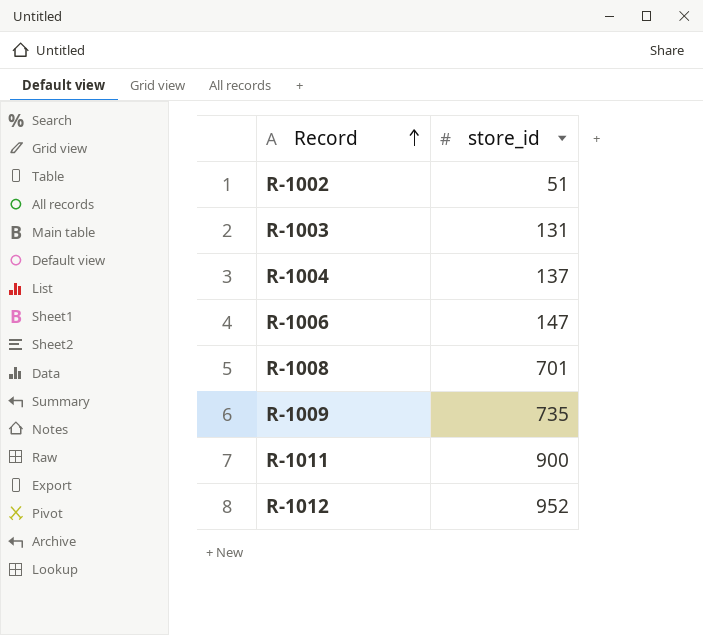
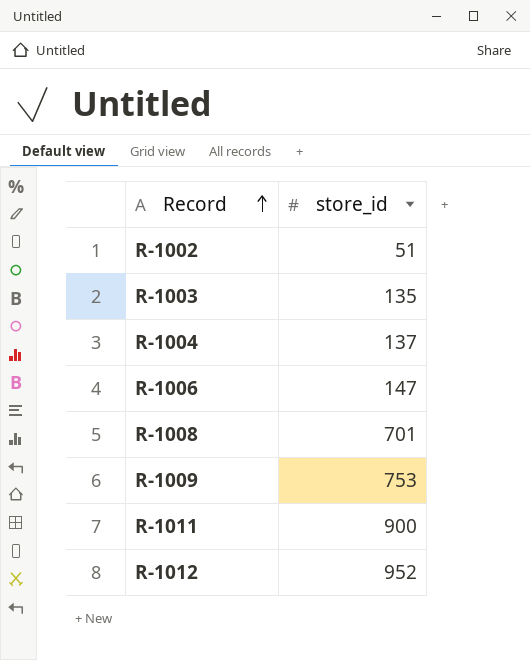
R-1003 | store_id: 131 -> 135
R-1009 | store_id: 735 -> 753

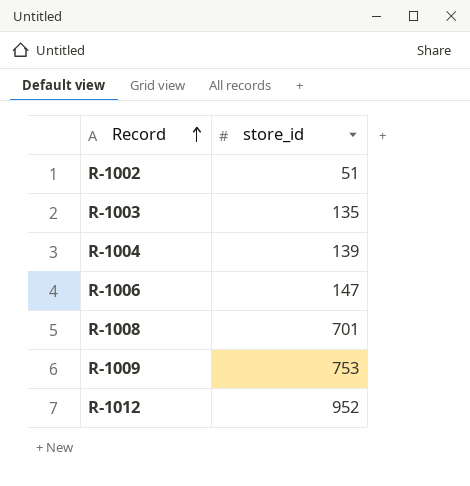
row R-1011: 900 -> none
R-1004 | store_id: 137 -> 139

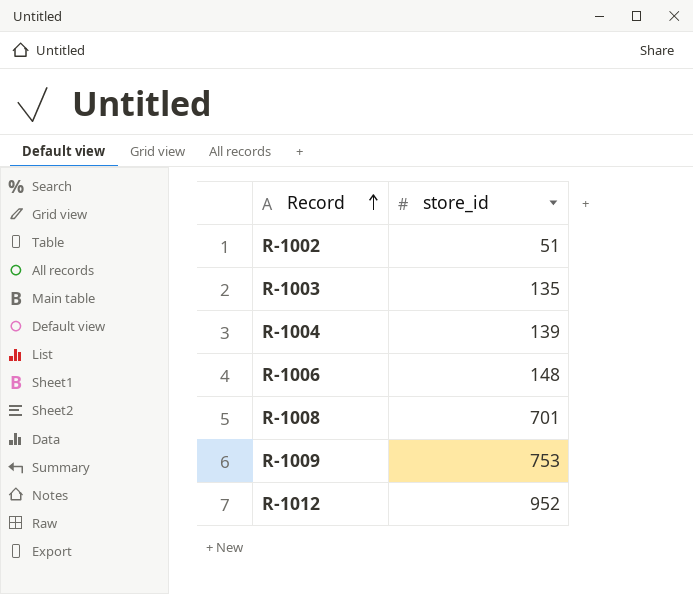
R-1006 | store_id: 147 -> 148

